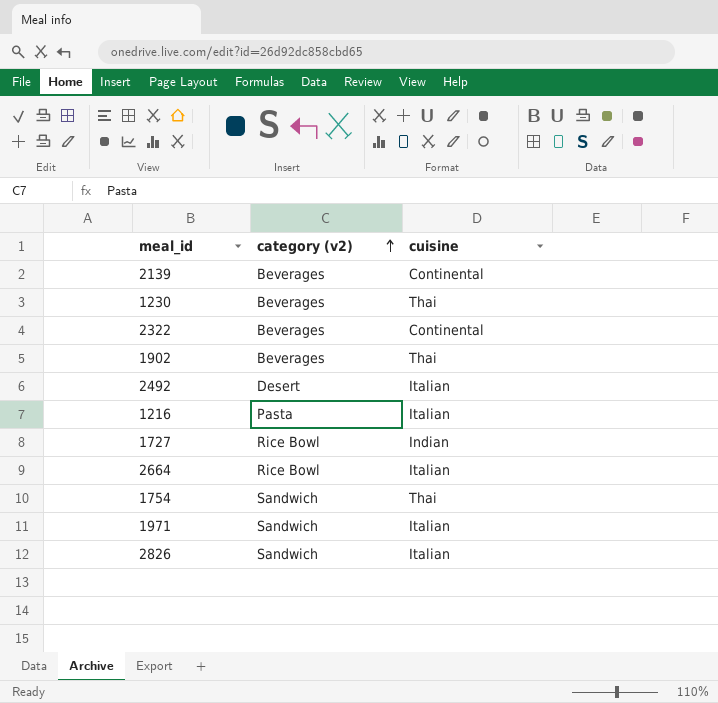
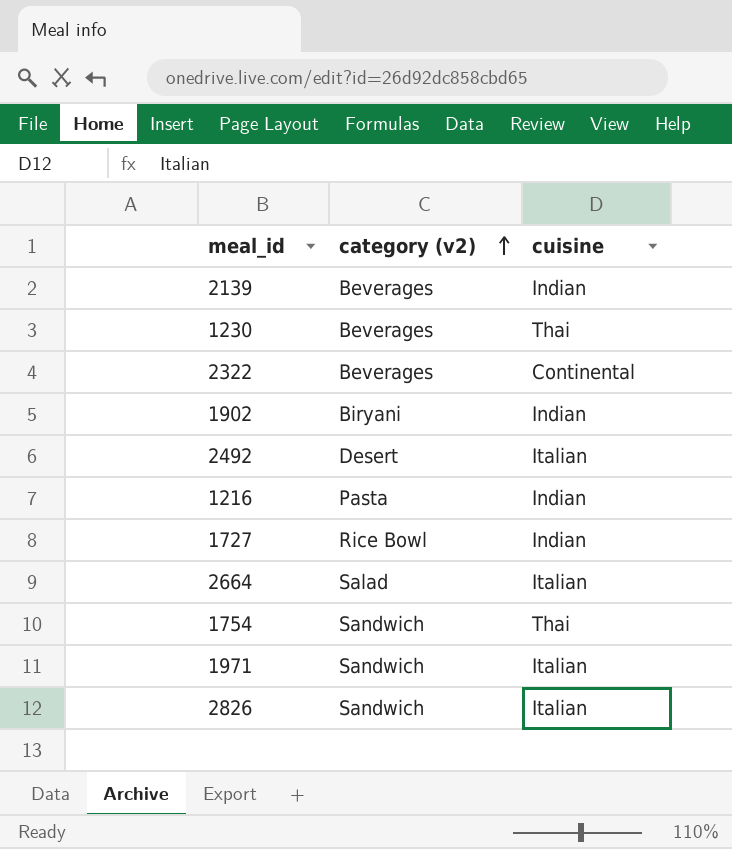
2139 | cuisine: Continental -> Indian
1902 | category (v2): Beverages -> Biryani
1902 | cuisine: Thai -> Indian
1216 | cuisine: Italian -> Indian
2664 | category (v2): Rice Bowl -> Salad

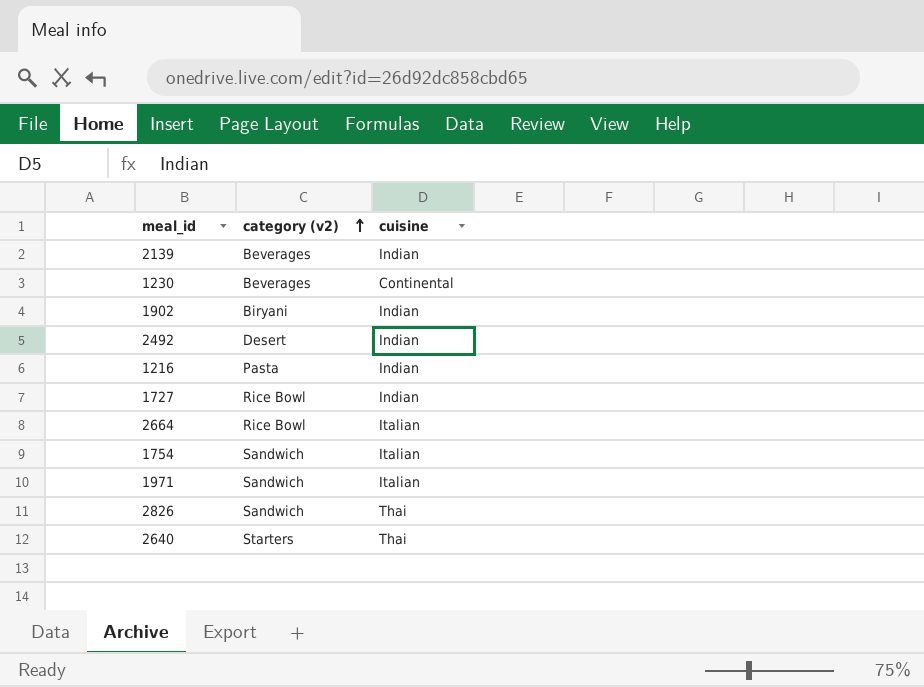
row 2322: Beverages | Continental -> none
1230 | cuisine: Thai -> Continental
2492 | cuisine: Italian -> Indian
2664 | category (v2): Salad -> Rice Bowl
1754 | cuisine: Thai -> Italian
2826 | cuisine: Italian -> Thai
row 2640: none -> Starters | Thai

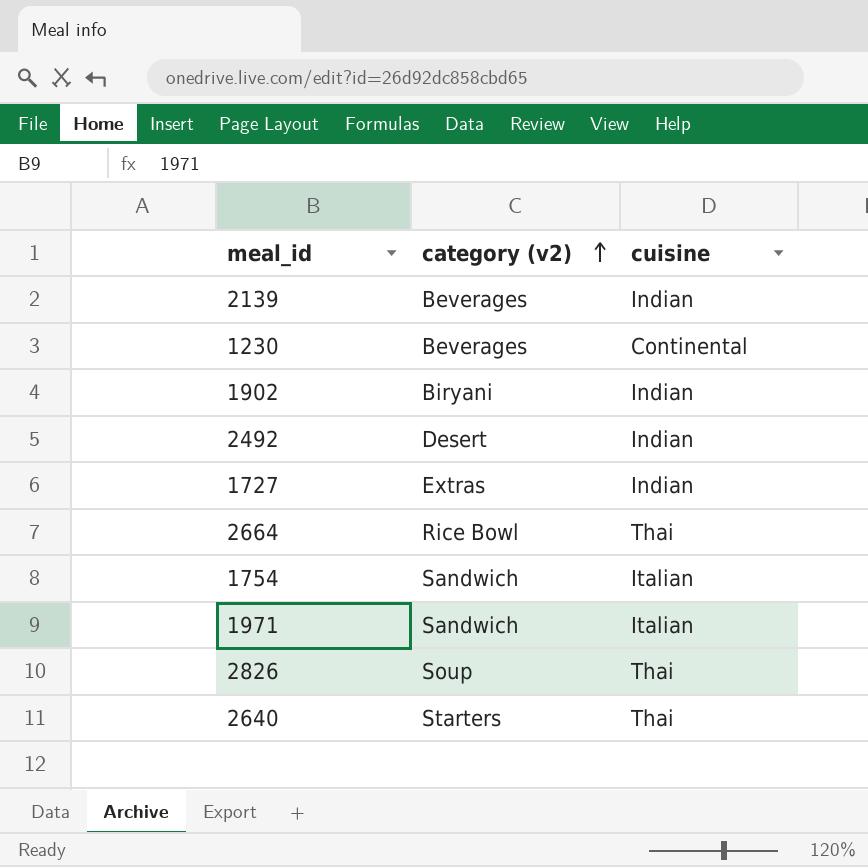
row 1216: Pasta | Indian -> none
1727 | category (v2): Rice Bowl -> Extras
2664 | cuisine: Italian -> Thai
2826 | category (v2): Sandwich -> Soup

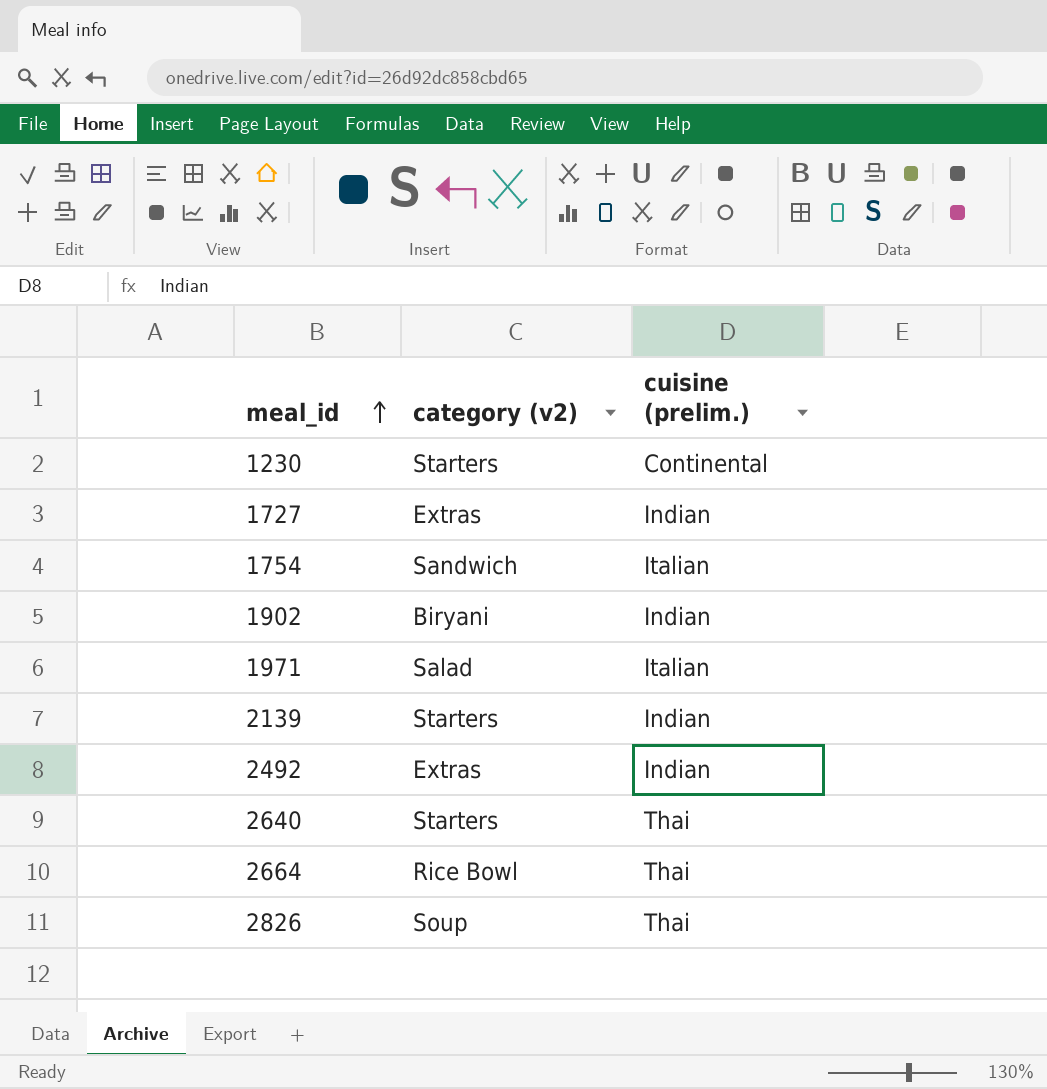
row order: category (v2) ascending -> meal_id ascending
column name: cuisine -> cuisine (prelim.)
1230 | category (v2): Beverages -> Starters
1971 | category (v2): Sandwich -> Salad
2139 | category (v2): Beverages -> Starters
2492 | category (v2): Desert -> Extras

